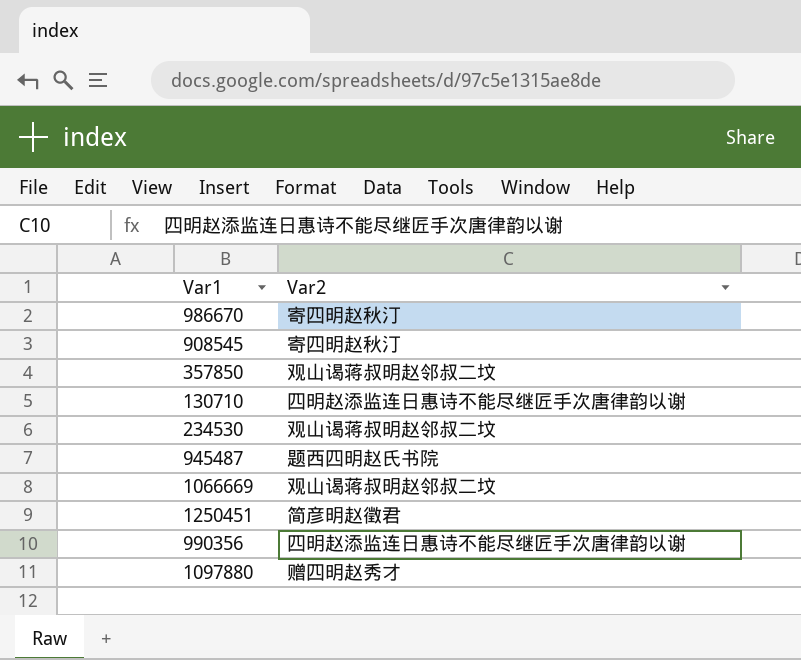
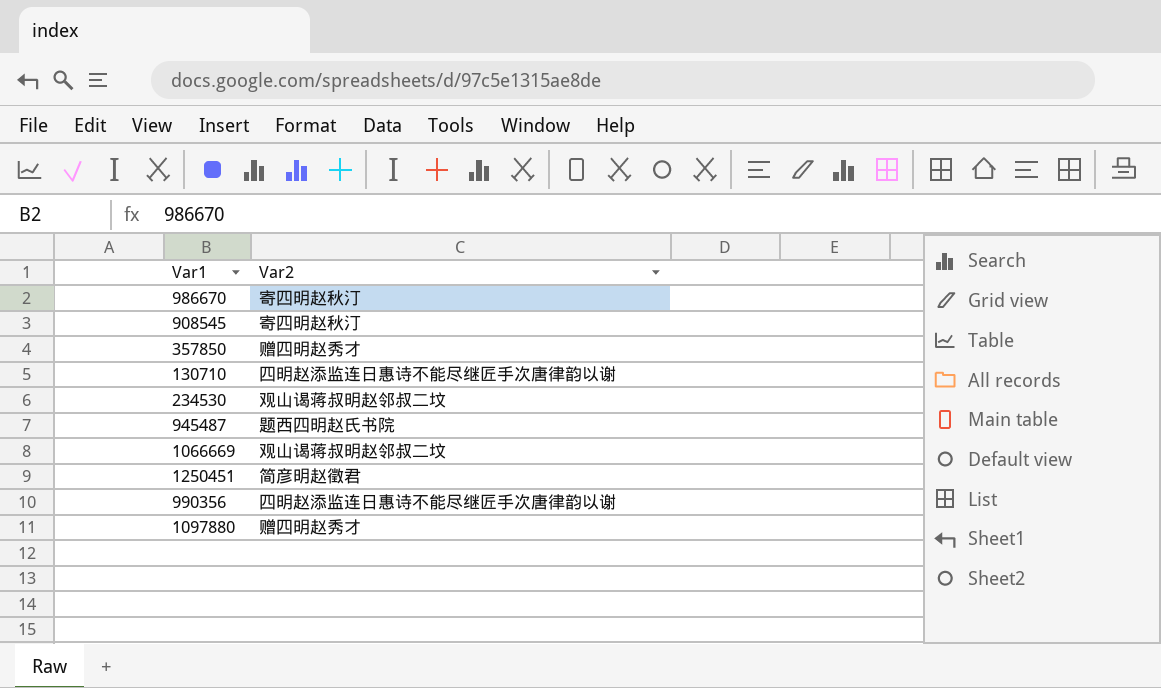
357850 | Var2: 观山谒蒋叔明赵邻叔二坟 -> 赠四明赵秀才

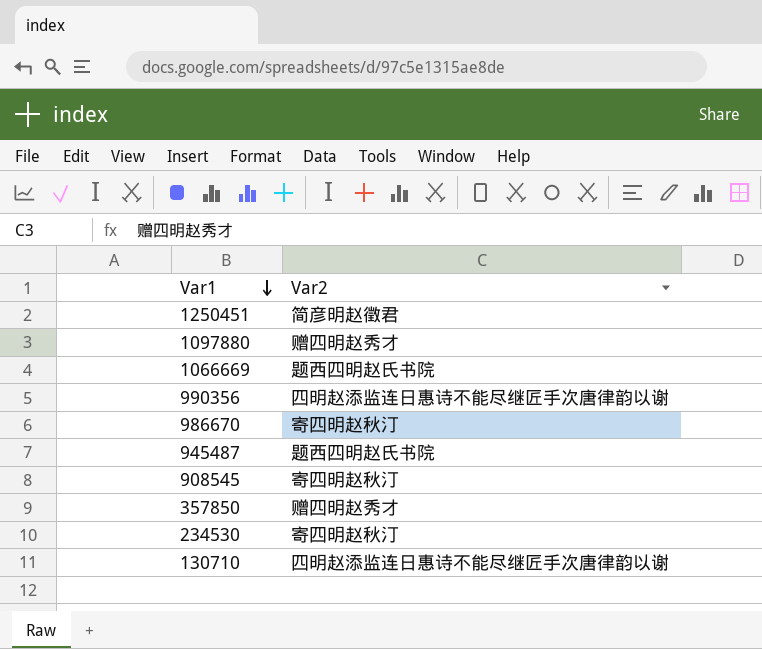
row order: none -> Var1 descending
1066669 | Var2: 观山谒蒋叔明赵邻叔二坟 -> 题西四明赵氏书院
234530 | Var2: 观山谒蒋叔明赵邻叔二坟 -> 寄四明赵秋汀

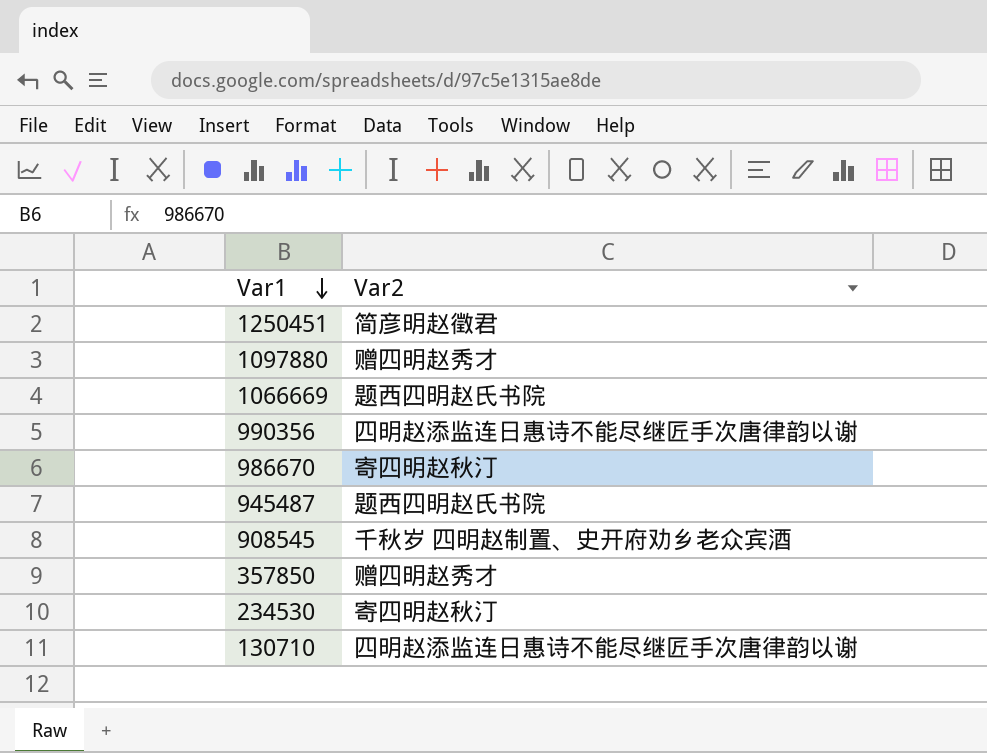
908545 | Var2: 寄四明赵秋汀 -> 千秋岁 四明赵制置、史开府劝乡老众宾酒

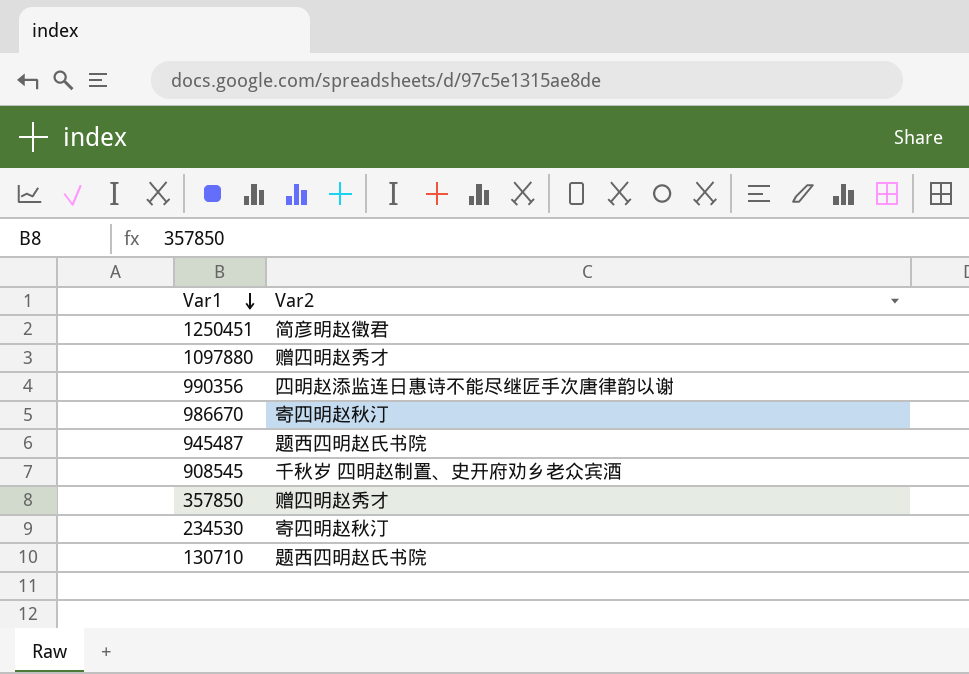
row 1066669: 题西四明赵氏书院 -> none
130710 | Var2: 四明赵添监连日惠诗不能尽继匠手次唐律韵以谢 -> 题西四明赵氏书院

